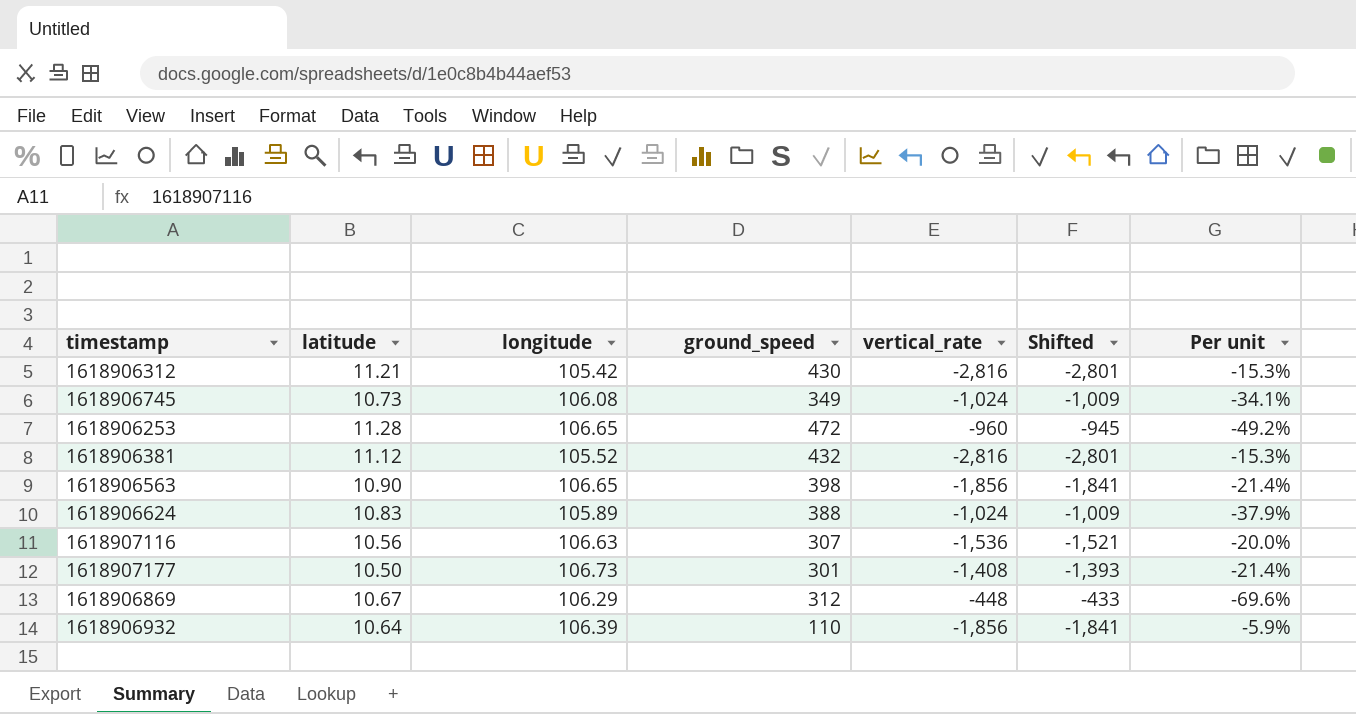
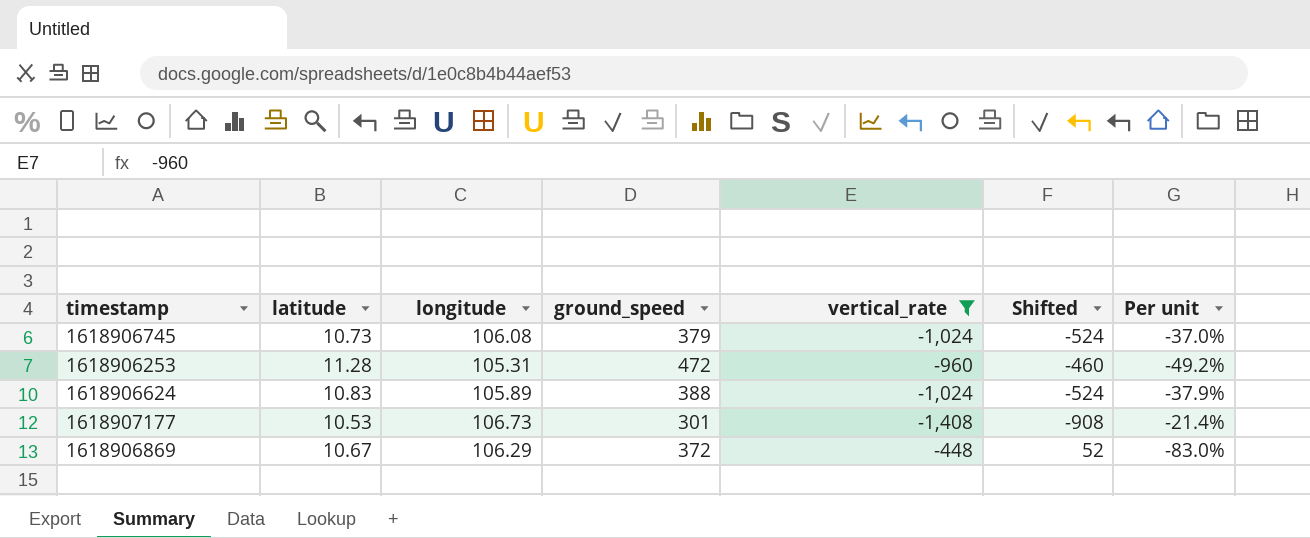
filter: none -> vertical_rate >= -1,408
column Shifted | formula: [vertical_rate] + 15 -> [vertical_rate] + 500
1618906745 | ground_speed: 349 -> 379
1618906745 | Per unit: -34.1% -> -37.0%
1618906253 | longitude: 106.65 -> 105.31
1618907177 | latitude: 10.50 -> 10.53
1618906869 | ground_speed: 312 -> 372
1618906869 | Per unit: -69.6% -> -83.0%

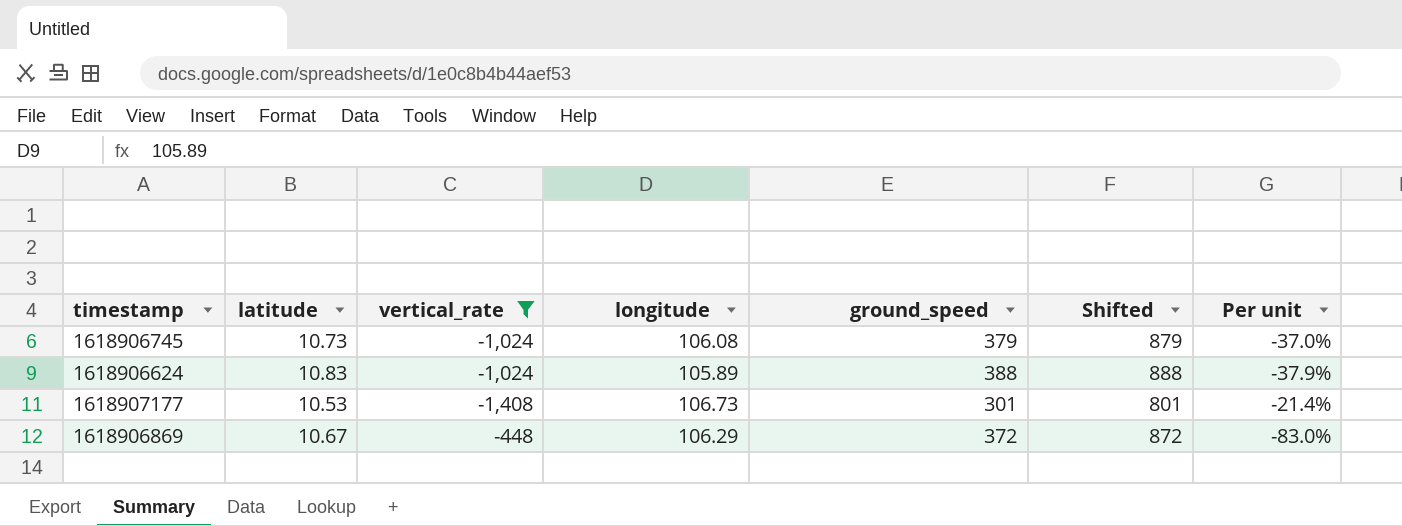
column vertical_rate | position: 5 -> 3
column Shifted | formula: [vertical_rate] + 500 -> [ground_speed] + 500
row 1618906253: 11.28 | 105.31 | 472 | -960 | -460 | -49.2% -> none

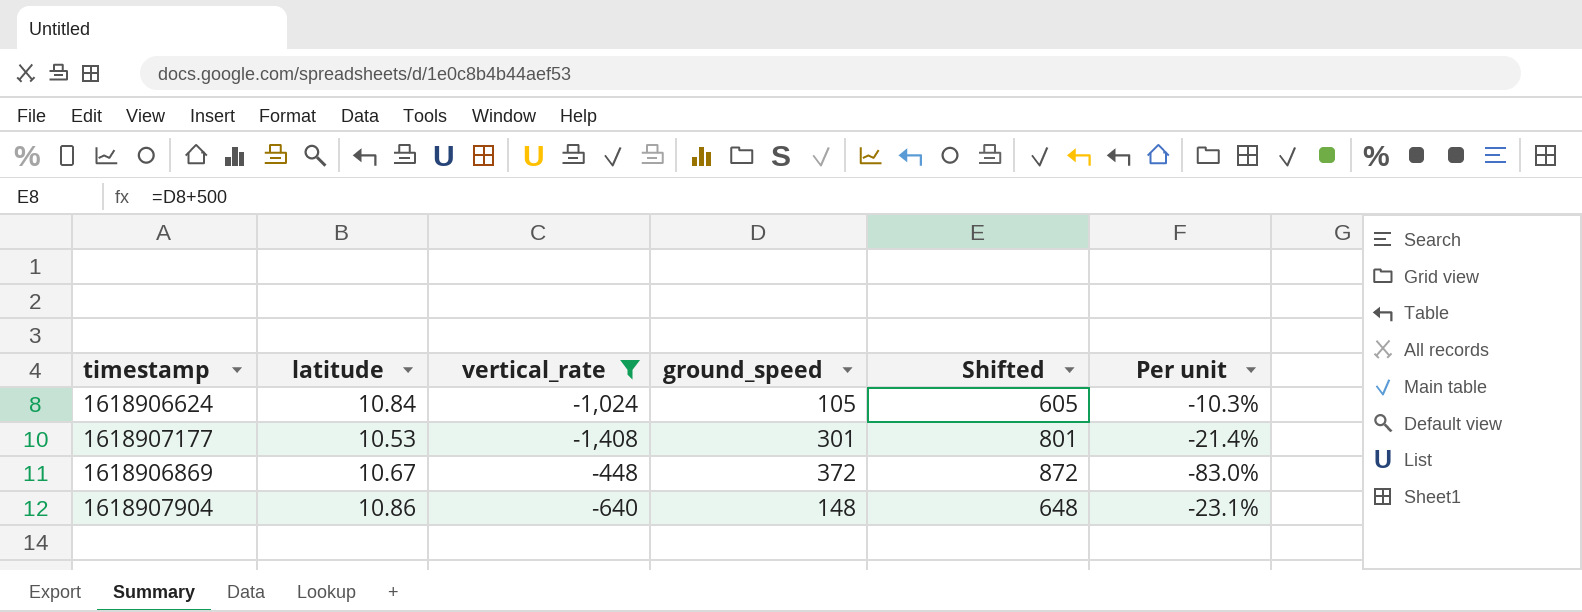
column longitude | position: 4 -> none
row 1618906745: 10.73 | -1,024 | 106.08 | 379 | 879 | -37.0% -> none
1618906624 | latitude: 10.83 -> 10.84
1618906624 | ground_speed: 388 -> 105
1618906624 | Shifted: 888 -> 605
1618906624 | Per unit: -37.9% -> -10.3%
row 1618907904: none -> 10.86 | -640 | 148 | 648 | -23.1%

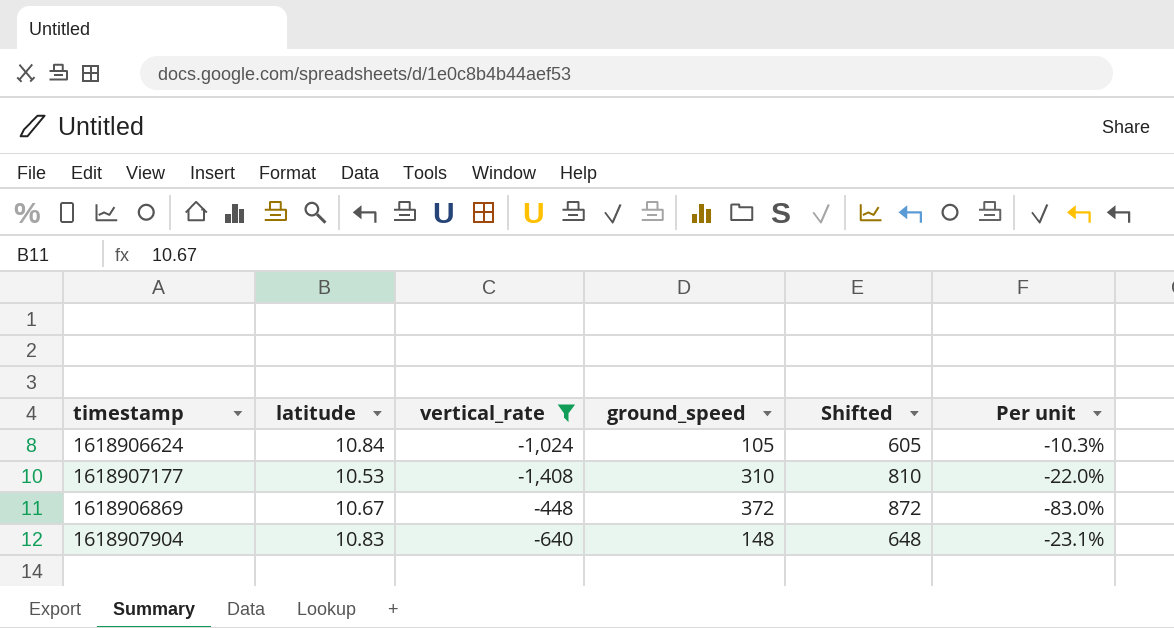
1618907177 | ground_speed: 301 -> 310
1618907177 | Shifted: 801 -> 810
1618907177 | Per unit: -21.4% -> -22.0%
1618907904 | latitude: 10.86 -> 10.83

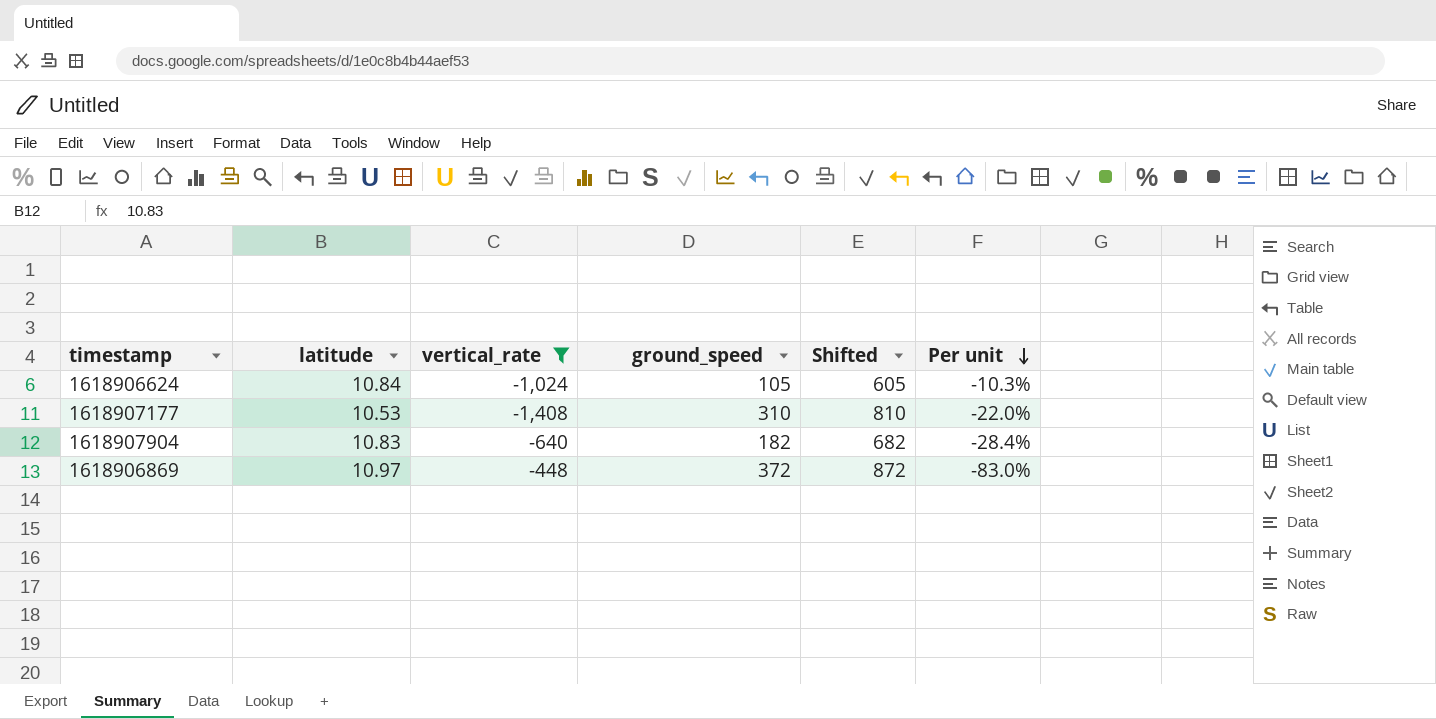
row order: none -> Per unit descending
1618907904 | ground_speed: 148 -> 182
1618907904 | Shifted: 648 -> 682
1618907904 | Per unit: -23.1% -> -28.4%
1618906869 | latitude: 10.67 -> 10.97

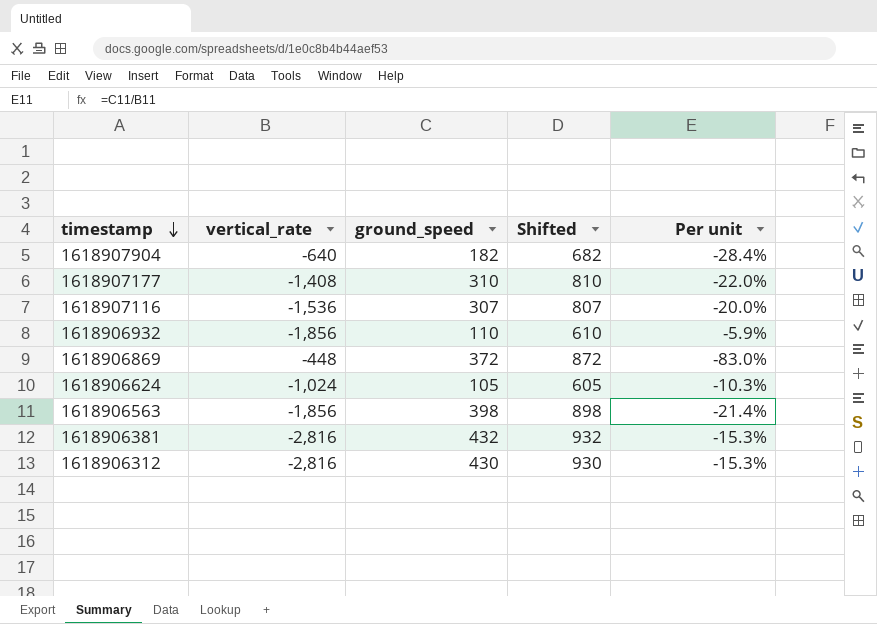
filter: vertical_rate >= -1,408 -> none
row order: Per unit descending -> timestamp descending
column latitude | position: 2 -> none

